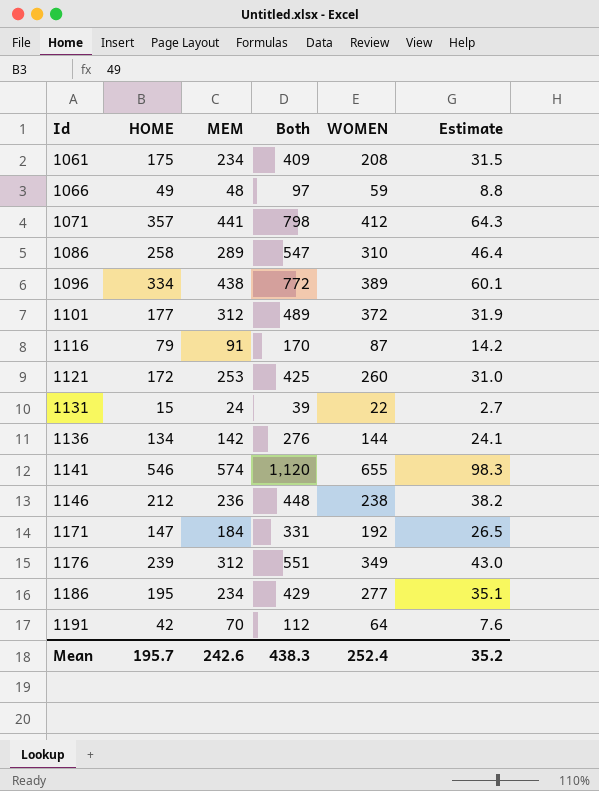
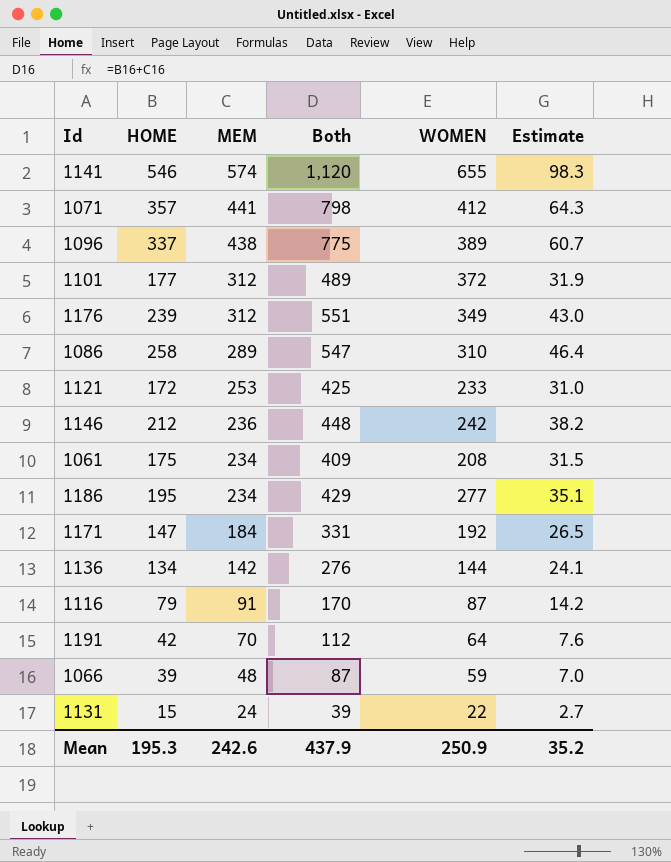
row order: Id ascending -> MEM descending
1096 | HOME: 334 -> 337
1096 | Both: 772 -> 775
1096 | Estimate: 60.1 -> 60.7
1121 | WOMEN: 260 -> 233
1146 | WOMEN: 238 -> 242
1066 | HOME: 49 -> 39
1066 | Both: 97 -> 87
1066 | Estimate: 8.8 -> 7.0
Mean | HOME: 195.7 -> 195.3
Mean | Both: 438.3 -> 437.9
Mean | WOMEN: 252.4 -> 250.9

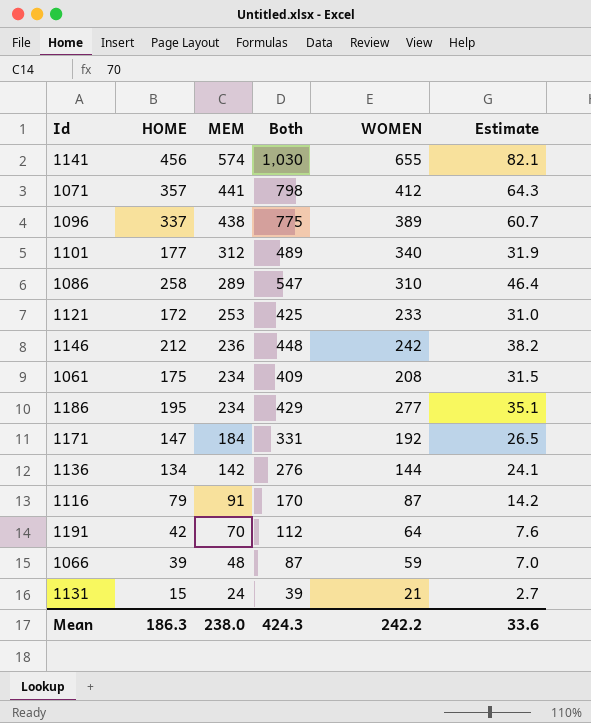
row 1176: 239 | 312 | 551 | 349 | 43.0 -> none
1141 | HOME: 546 -> 456
1141 | Both: 1,120 -> 1,030
1141 | Estimate: 98.3 -> 82.1
1101 | WOMEN: 372 -> 340
1131 | WOMEN: 22 -> 21
Mean | HOME: 195.3 -> 186.3
Mean | MEM: 242.6 -> 238.0
Mean | Both: 437.9 -> 424.3
Mean | WOMEN: 250.9 -> 242.2
Mean | Estimate: 35.2 -> 33.6

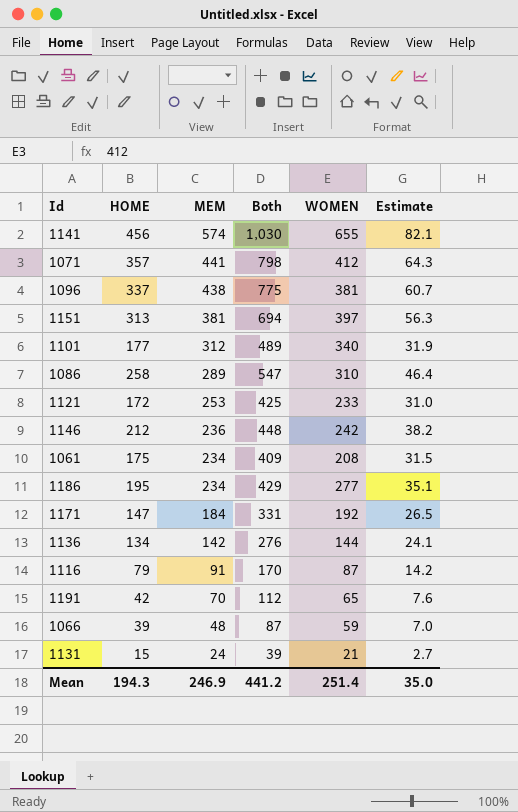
1096 | WOMEN: 389 -> 381
row 1151: none -> 313 | 381 | 694 | 397 | 56.3
1191 | WOMEN: 64 -> 65
Mean | HOME: 186.3 -> 194.3
Mean | MEM: 238.0 -> 246.9
Mean | Both: 424.3 -> 441.2
Mean | WOMEN: 242.2 -> 251.4
Mean | Estimate: 33.6 -> 35.0

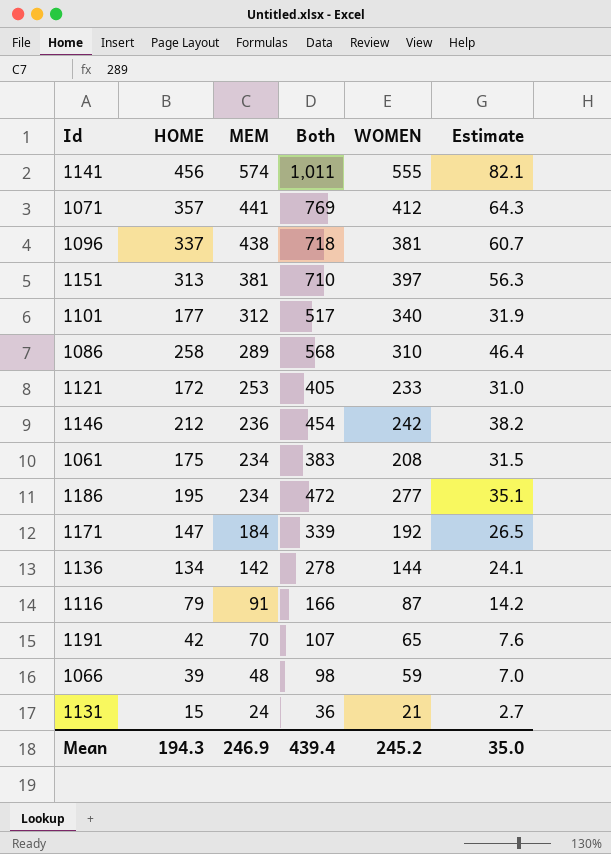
column Both | formula: [HOME] + [MEM] -> [HOME] + [WOMEN]
1141 | WOMEN: 655 -> 555
Mean | Both: 441.2 -> 439.4
Mean | WOMEN: 251.4 -> 245.2

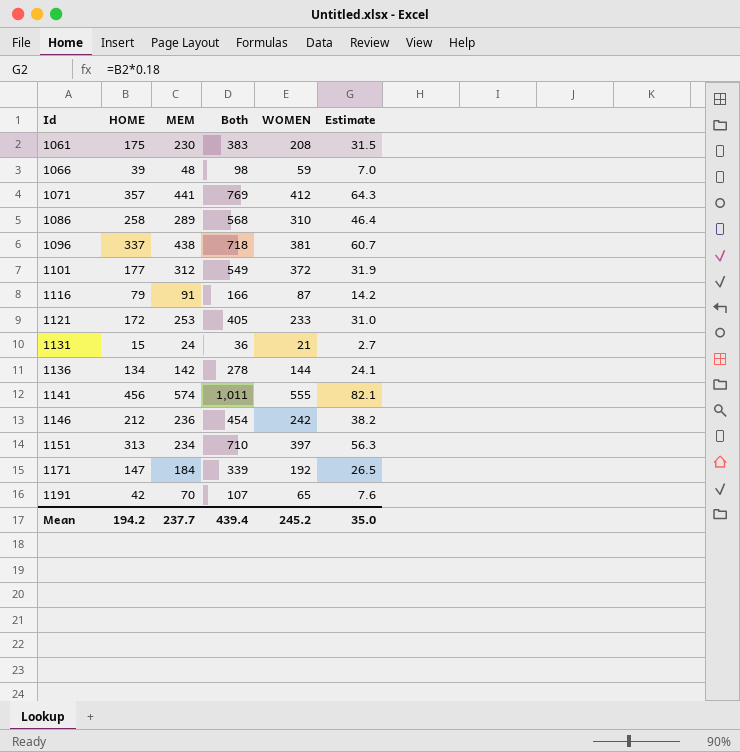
row order: MEM descending -> Id ascending
row 1186: 195 | 234 | 472 | 277 | 35.1 -> none
1061 | MEM: 234 -> 230
1101 | Both: 517 -> 549
1101 | WOMEN: 340 -> 372
1151 | MEM: 381 -> 234
Mean | HOME: 194.3 -> 194.2
Mean | MEM: 246.9 -> 237.7

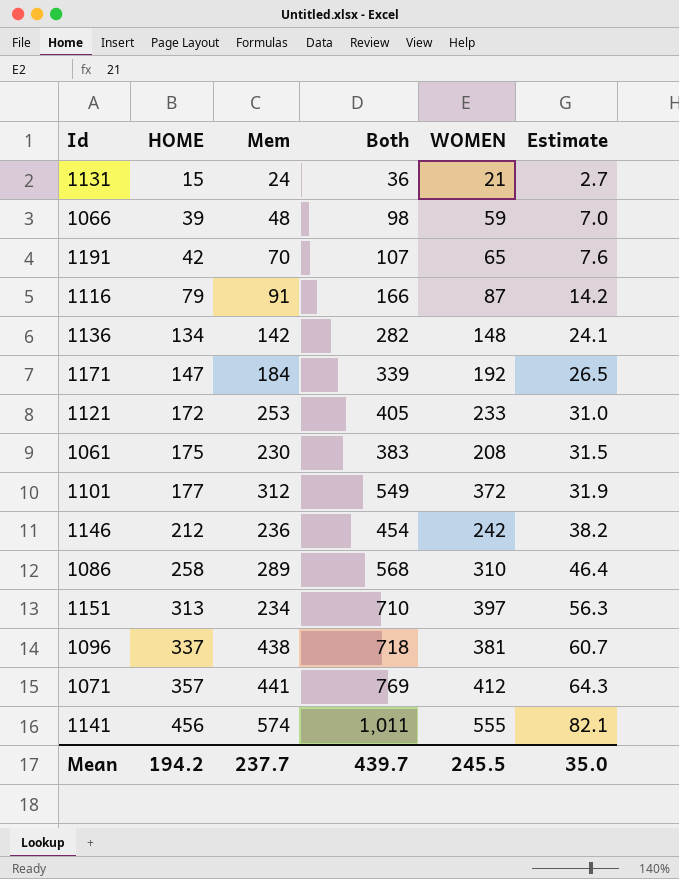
row order: Id ascending -> HOME ascending
column name: MEM -> Mem
1136 | Both: 278 -> 282
1136 | WOMEN: 144 -> 148
Mean | Both: 439.4 -> 439.7
Mean | WOMEN: 245.2 -> 245.5

